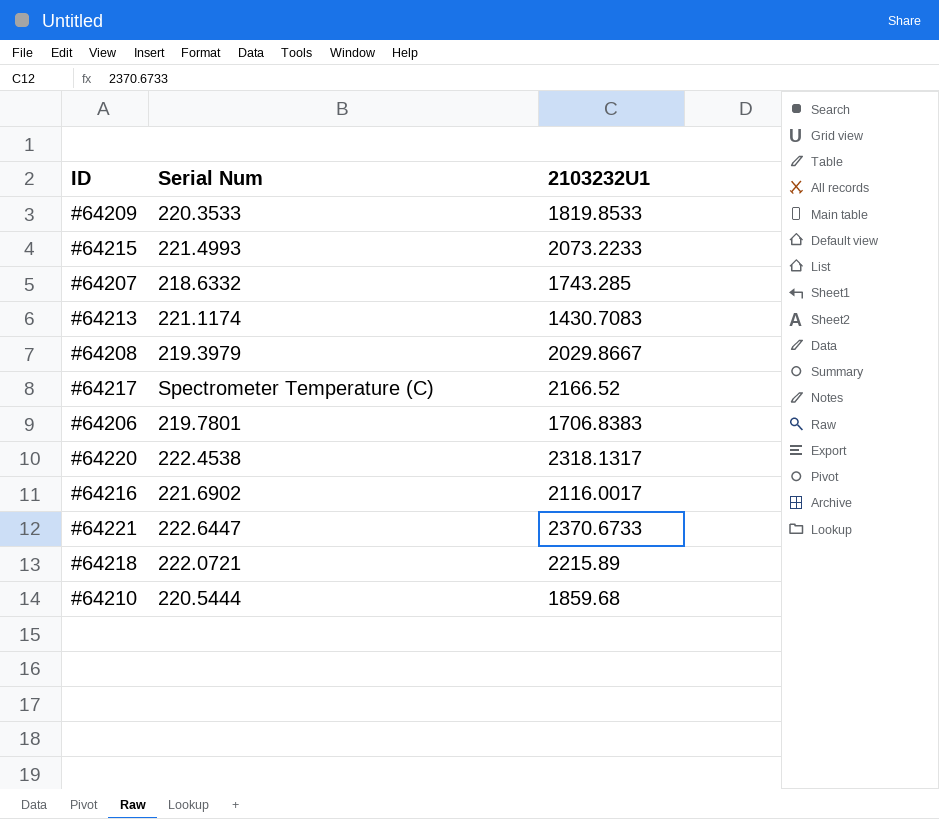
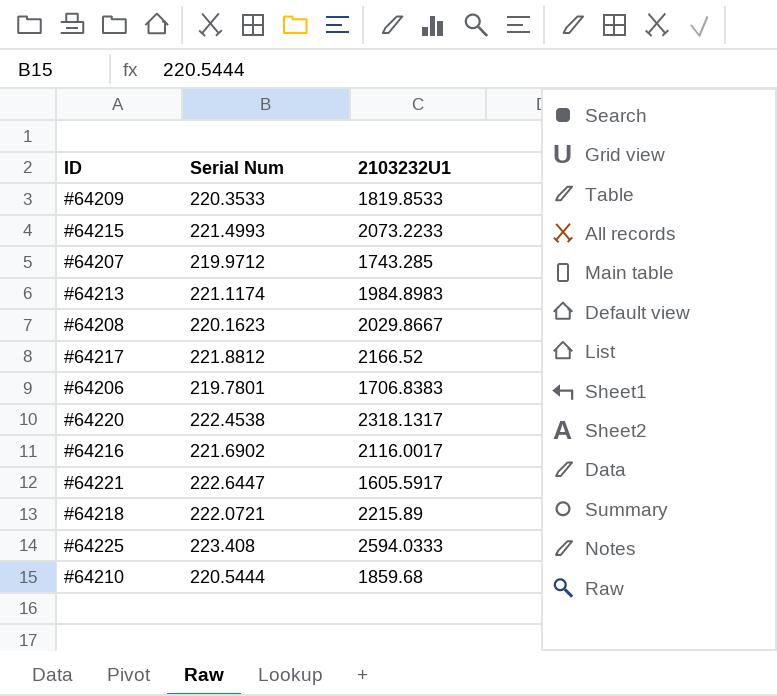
#64207 | Serial Num: 218.6332 -> 219.9712
#64213 | 2103232U1: 1430.7083 -> 1984.8983
#64208 | Serial Num: 219.3979 -> 220.1623
#64217 | Serial Num: Spectrometer Temperature (C) -> 221.8812
#64221 | 2103232U1: 2370.6733 -> 1605.5917
row #64225: none -> 223.408 | 2594.0333

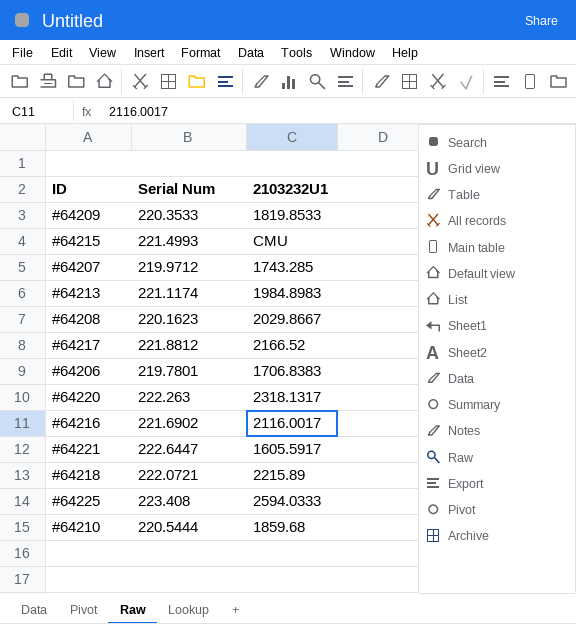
#64215 | 2103232U1: 2073.2233 -> CMU
#64220 | Serial Num: 222.4538 -> 222.263

